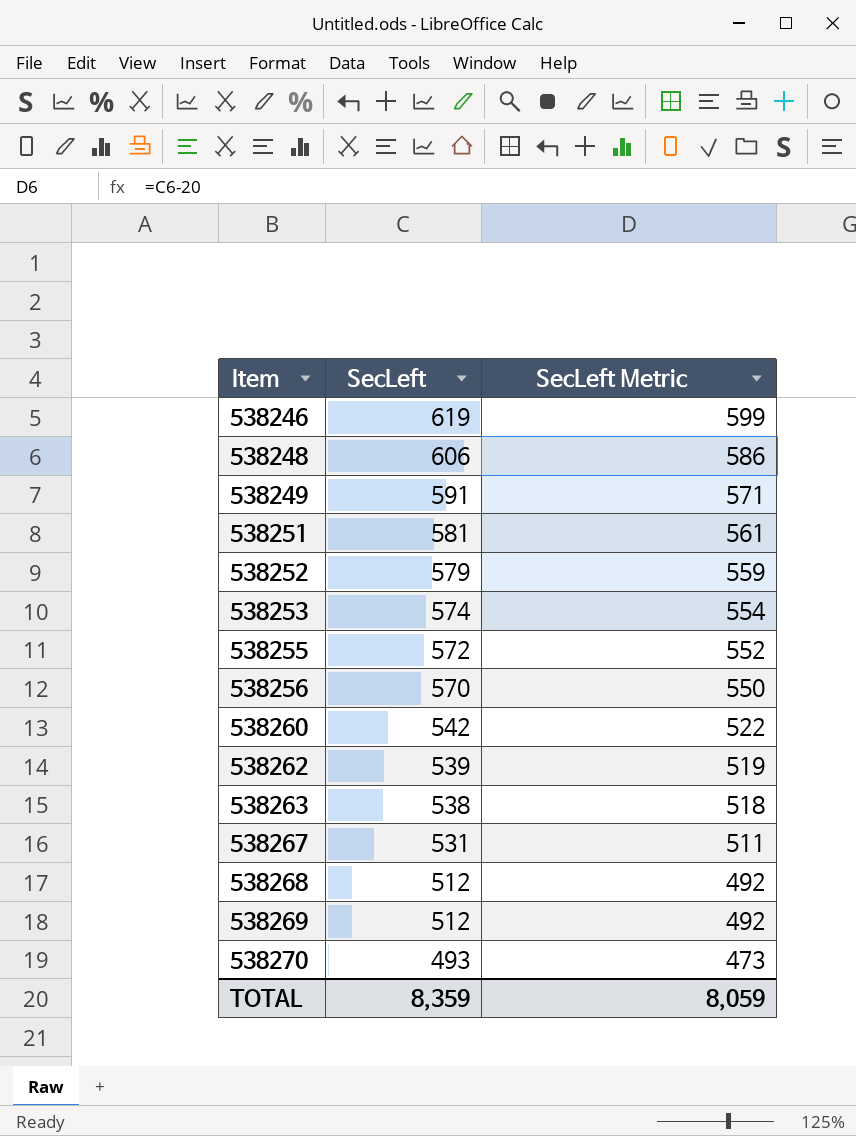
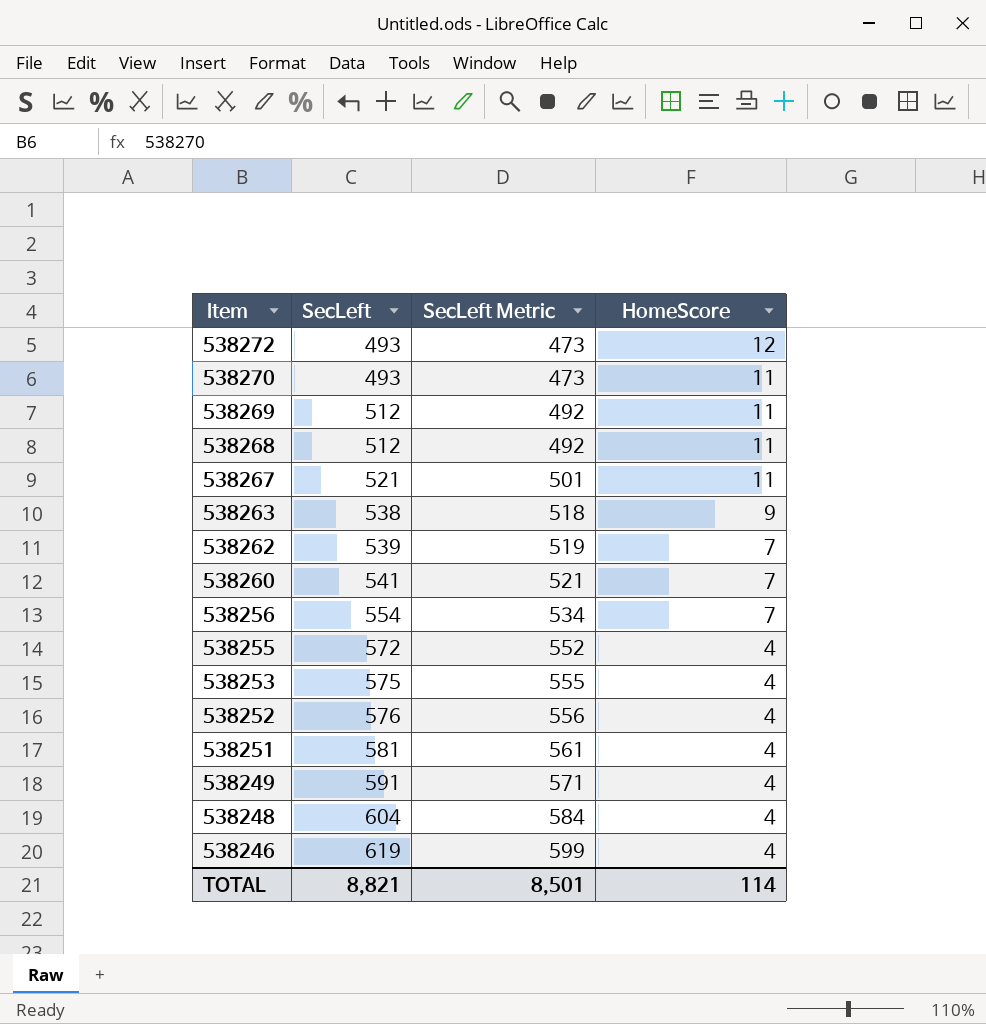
row order: Item ascending -> Item descending
column HomeScore | position: none -> 4
row 538272: none -> 493 | 473 | 12
538267 | SecLeft: 531 -> 521
538267 | SecLeft Metric: 511 -> 501
538260 | SecLeft: 542 -> 541
538260 | SecLeft Metric: 522 -> 521
538256 | SecLeft: 570 -> 554
538256 | SecLeft Metric: 550 -> 534
538253 | SecLeft: 574 -> 575
538253 | SecLeft Metric: 554 -> 555
538252 | SecLeft: 579 -> 576
538252 | SecLeft Metric: 559 -> 556
538248 | SecLeft: 606 -> 604
538248 | SecLeft Metric: 586 -> 584
TOTAL | SecLeft: 8,359 -> 8,821
TOTAL | SecLeft Metric: 8,059 -> 8,501

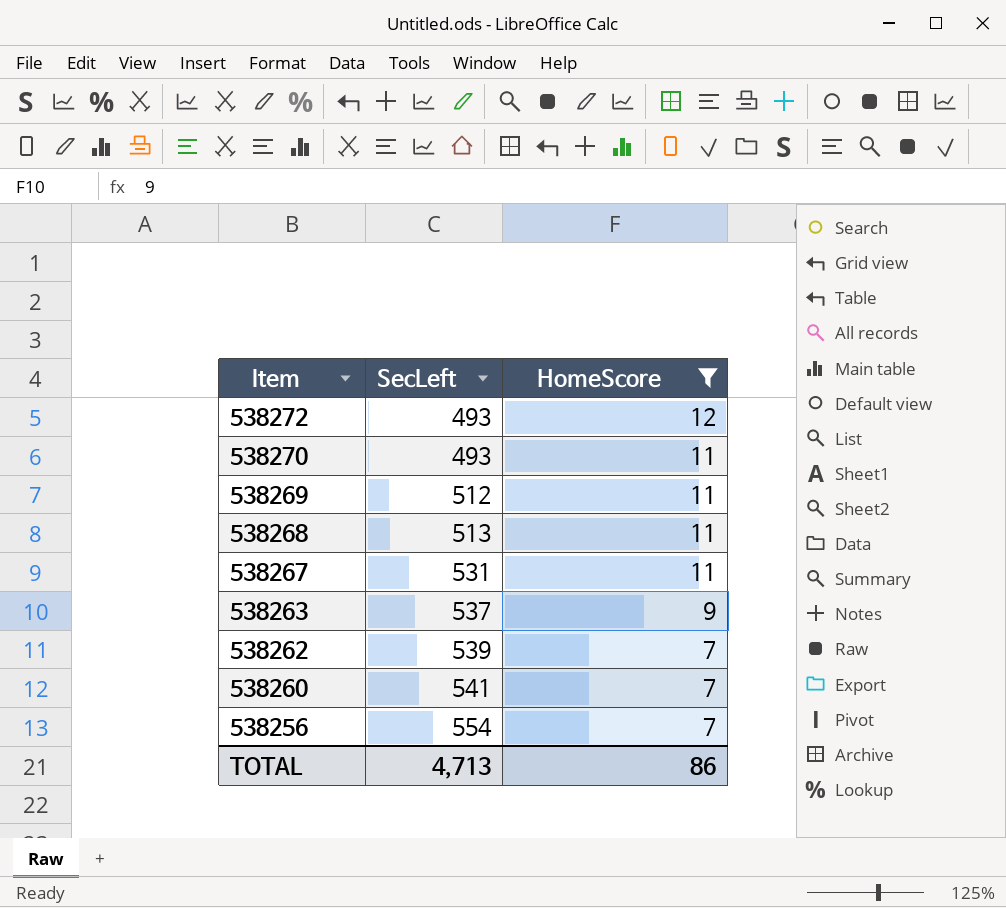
filter: none -> HomeScore != 4
column SecLeft Metric | formula: [SecLeft] - 20 -> none
538268 | SecLeft: 512 -> 513
538267 | SecLeft: 521 -> 531
538263 | SecLeft: 538 -> 537
TOTAL | SecLeft: 8,821 -> 4,713
TOTAL | HomeScore: 114 -> 86

